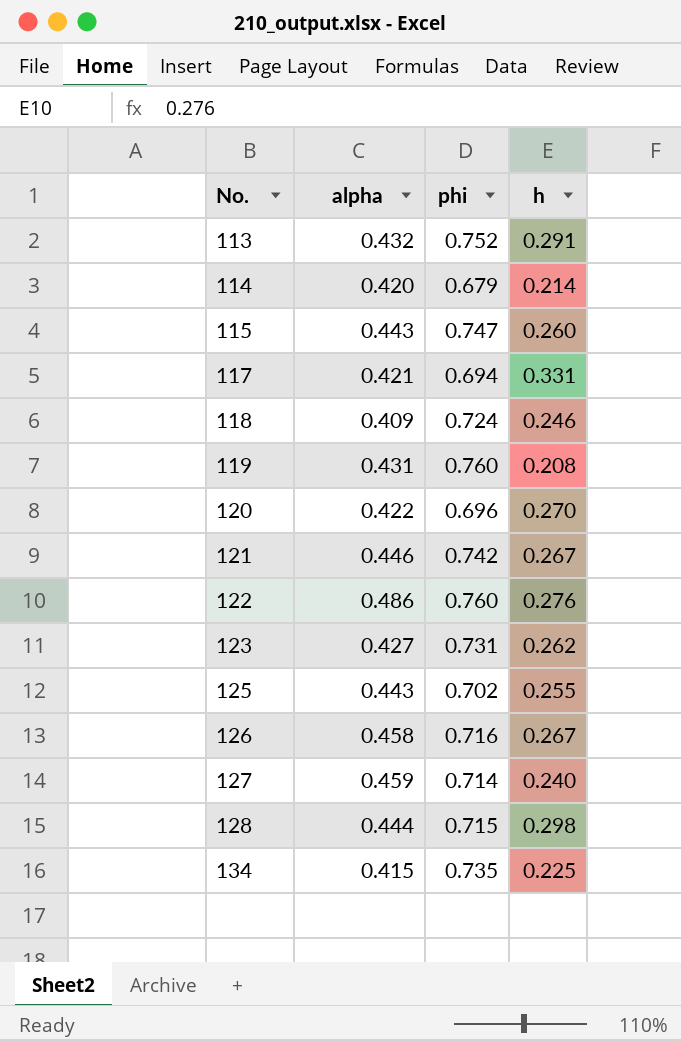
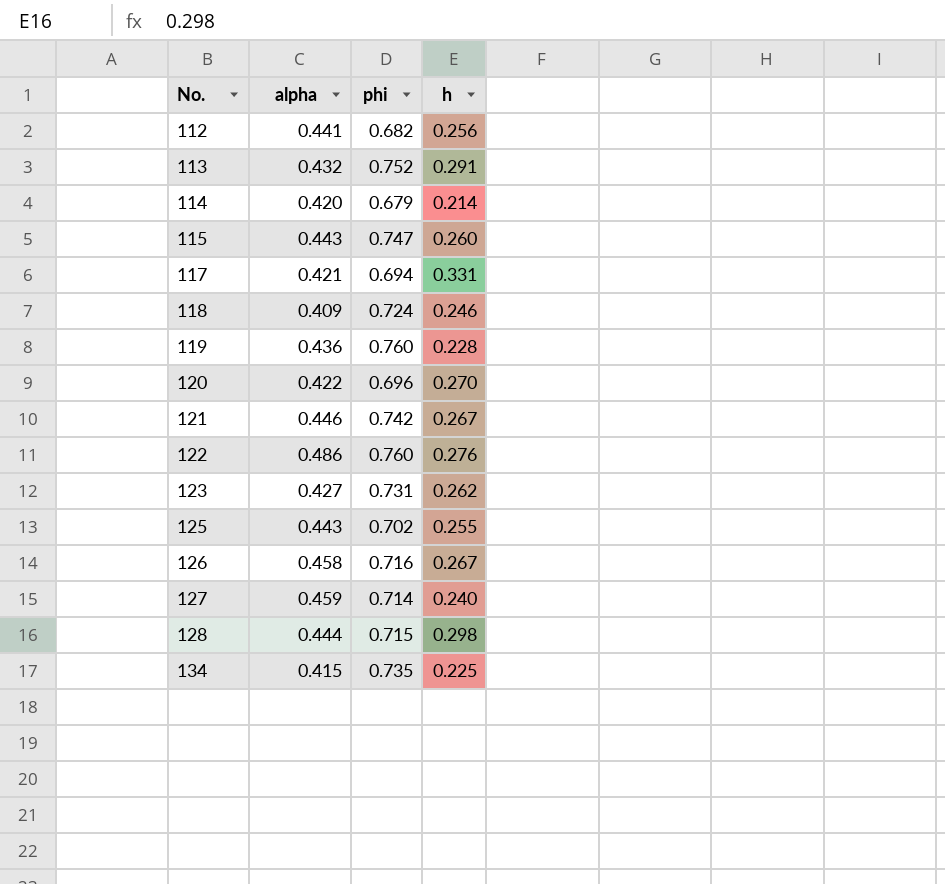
row 112: none -> 0.441 | 0.682 | 0.256
119 | alpha: 0.431 -> 0.436
119 | h: 0.208 -> 0.228

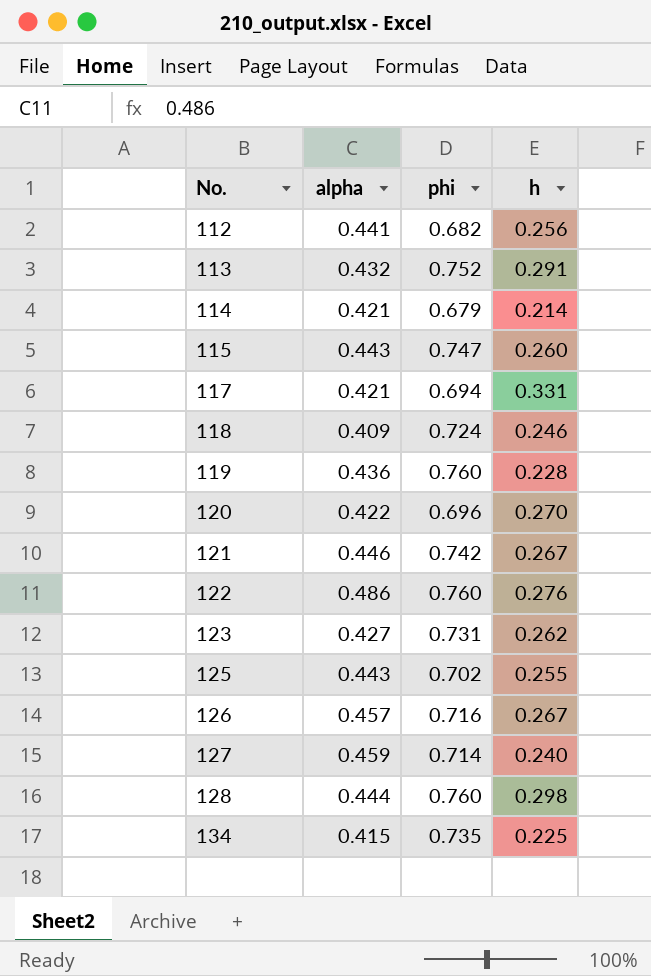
114 | alpha: 0.420 -> 0.421
126 | alpha: 0.458 -> 0.457
128 | phi: 0.715 -> 0.760

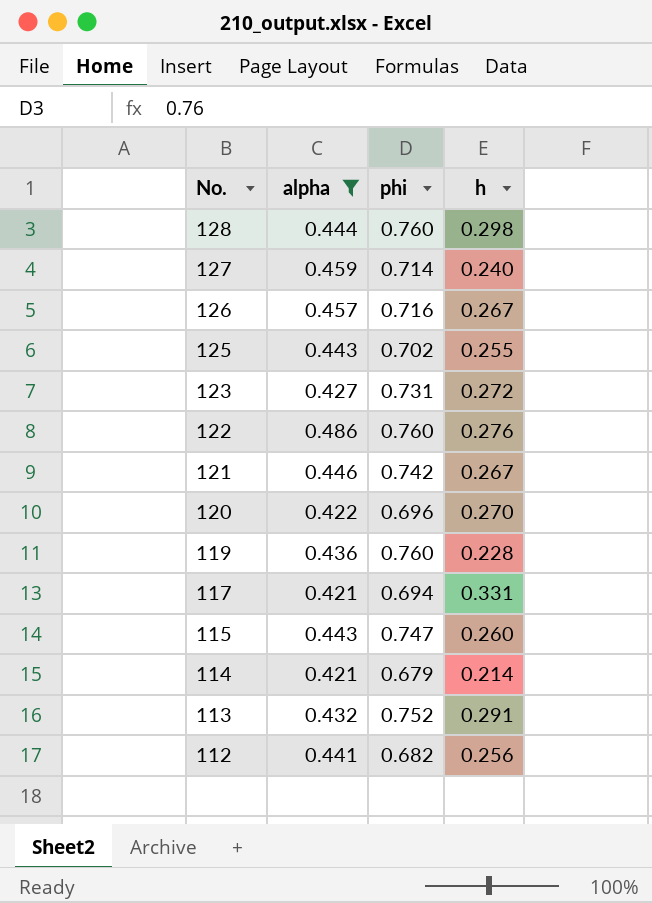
filter: none -> alpha >= 0.421
row order: No. ascending -> No. descending
123 | h: 0.262 -> 0.272

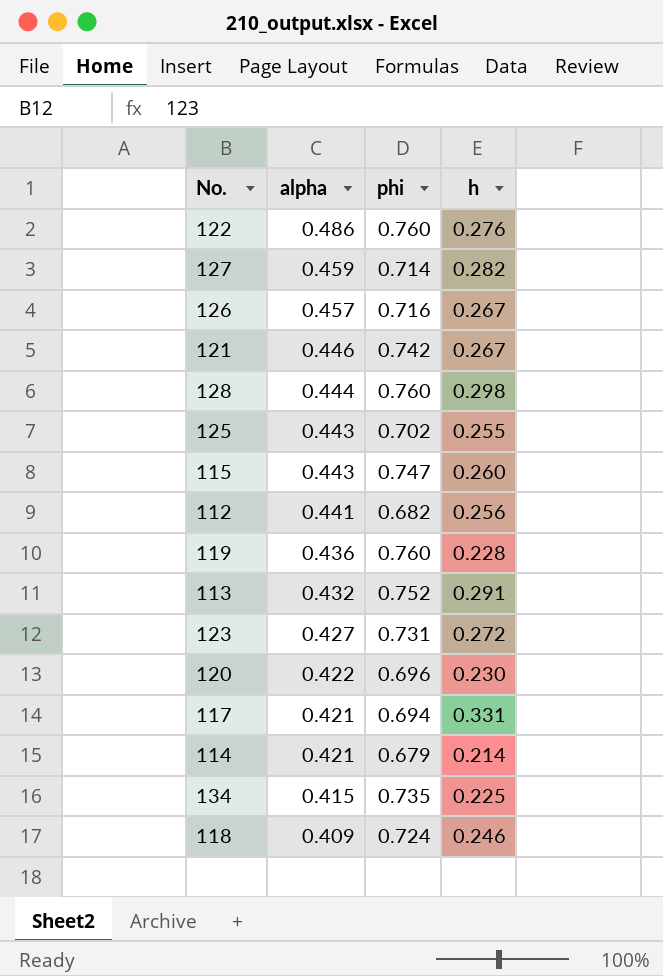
filter: alpha >= 0.421 -> none
row order: No. descending -> alpha descending
127 | h: 0.240 -> 0.282
120 | h: 0.270 -> 0.230

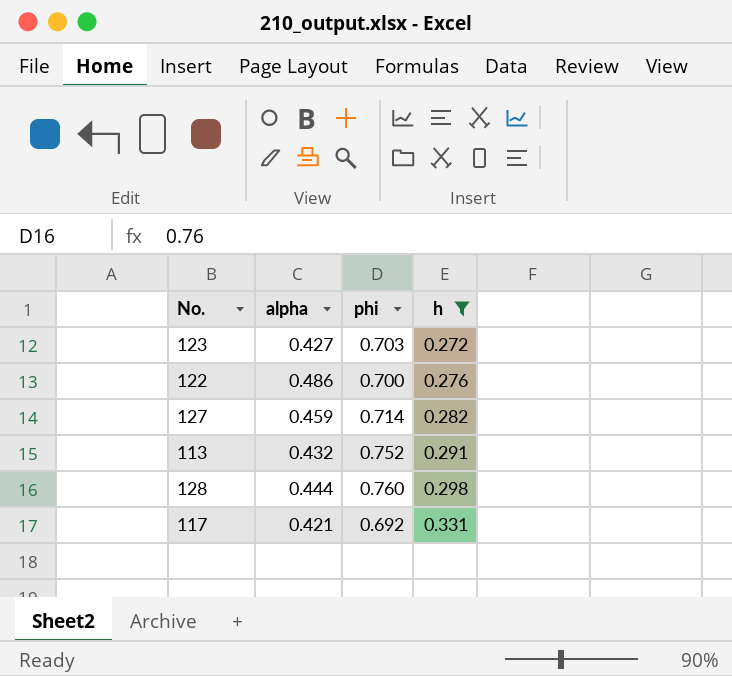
filter: none -> h >= 0.272
row order: alpha descending -> h ascending
123 | phi: 0.731 -> 0.703
122 | phi: 0.760 -> 0.700
117 | phi: 0.694 -> 0.692

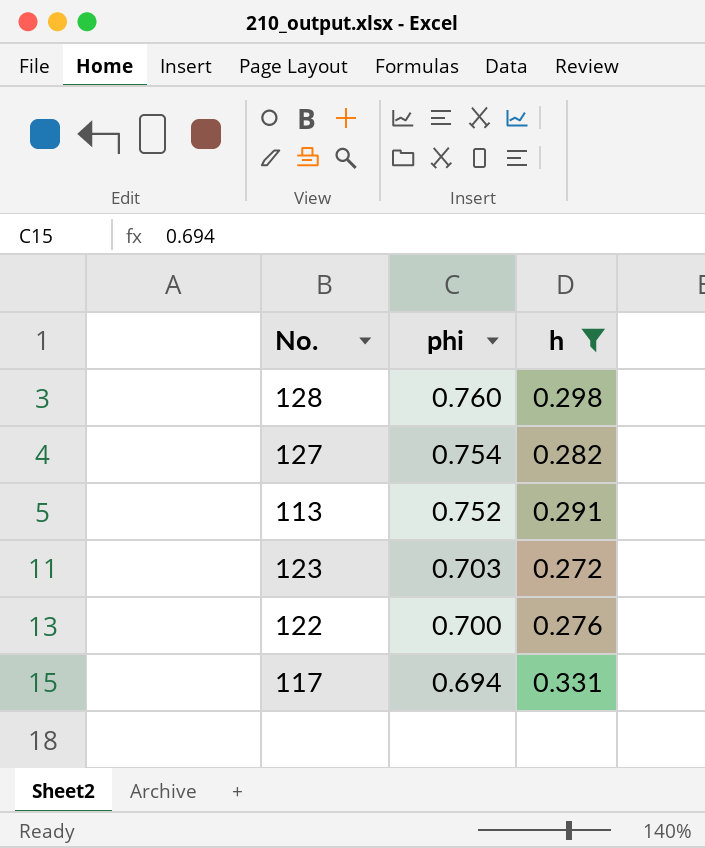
row order: h ascending -> phi descending
column alpha | position: 2 -> none
127 | phi: 0.714 -> 0.754
117 | phi: 0.692 -> 0.694

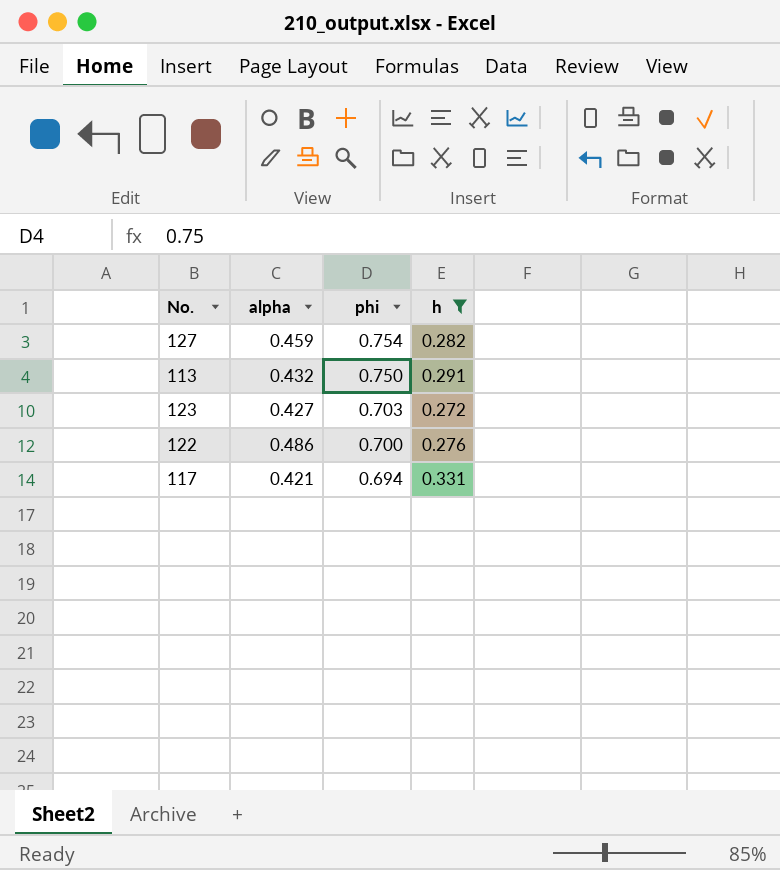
column alpha | position: none -> 2
row 128: 0.760 | 0.298 -> none
113 | phi: 0.752 -> 0.750

